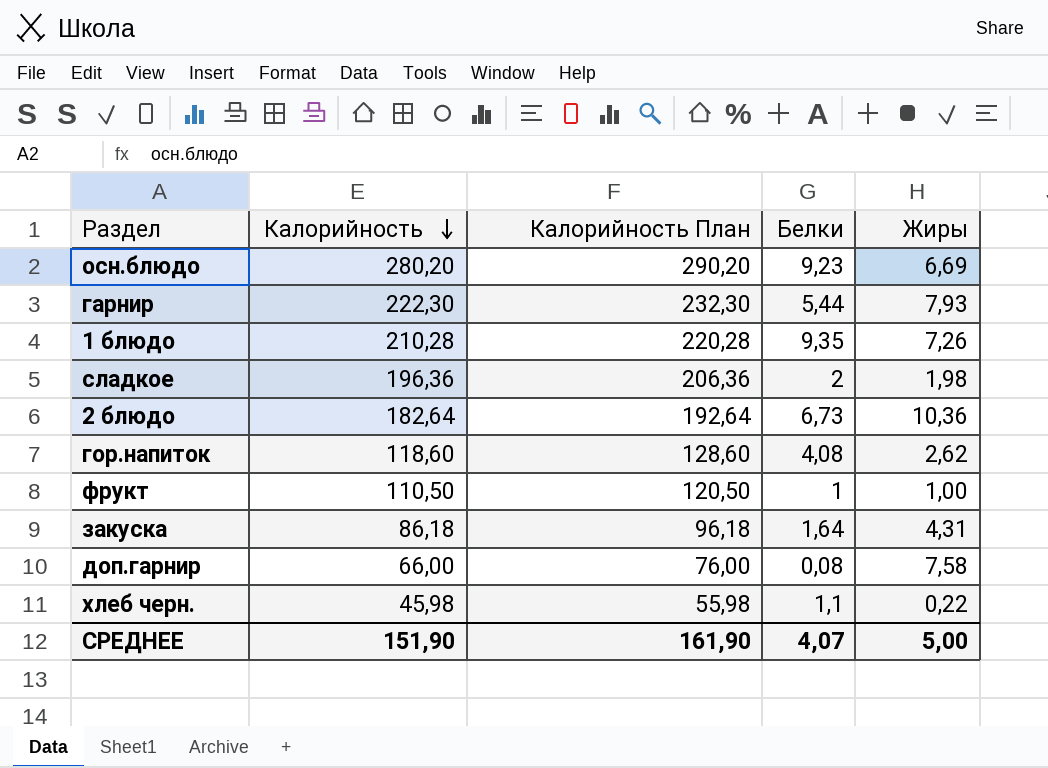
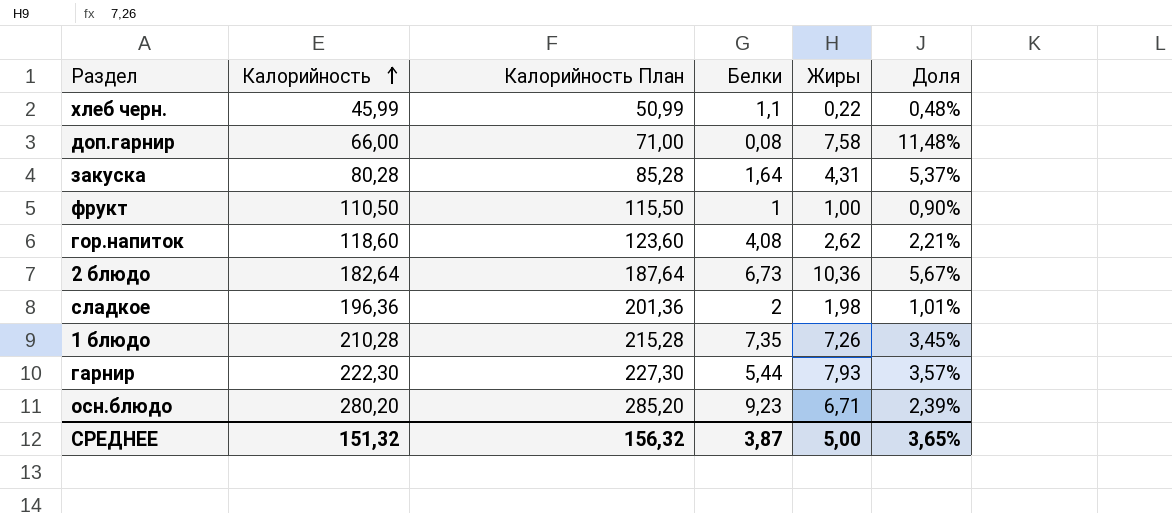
row order: Калорийность descending -> Калорийность ascending
column Калорийность План | formula: [Калорийность] + 10 -> [Калорийность] + 5
column Доля | formula: none -> [Жиры] / [Калорийность]
хлеб черн. | Калорийность: 45,98 -> 45,99
закуска | Калорийность: 86,18 -> 80,28
1 блюдо | Белки: 9,35 -> 7,35
осн.блюдо | Жиры: 6,69 -> 6,71
СРЕДНЕЕ | Калорийность: 151,90 -> 151,32
СРЕДНЕЕ | Калорийность План: 161,90 -> 156,32
СРЕДНЕЕ | Белки: 4,07 -> 3,87

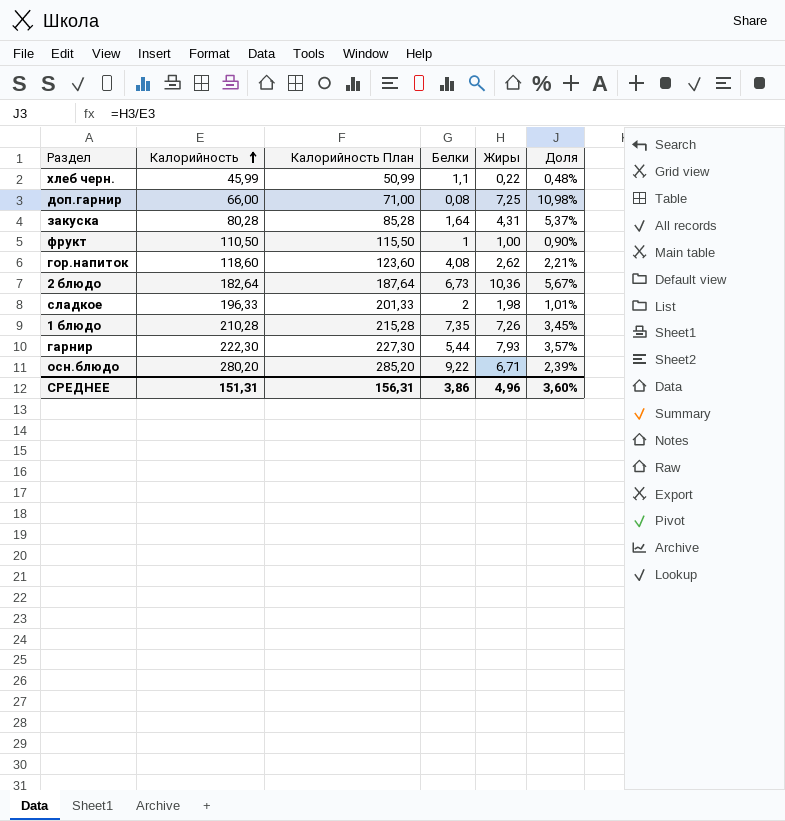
доп.гарнир | Жиры: 7,58 -> 7,25
доп.гарнир | Доля: 11,48% -> 10,98%
сладкое | Калорийность: 196,36 -> 196,33
сладкое | Калорийность План: 201,36 -> 201,33
осн.блюдо | Белки: 9,23 -> 9,22
СРЕДНЕЕ | Калорийность: 151,32 -> 151,31
СРЕДНЕЕ | Калорийность План: 156,32 -> 156,31
СРЕДНЕЕ | Белки: 3,87 -> 3,86
СРЕДНЕЕ | Жиры: 5,00 -> 4,96
СРЕДНЕЕ | Доля: 3,65% -> 3,60%

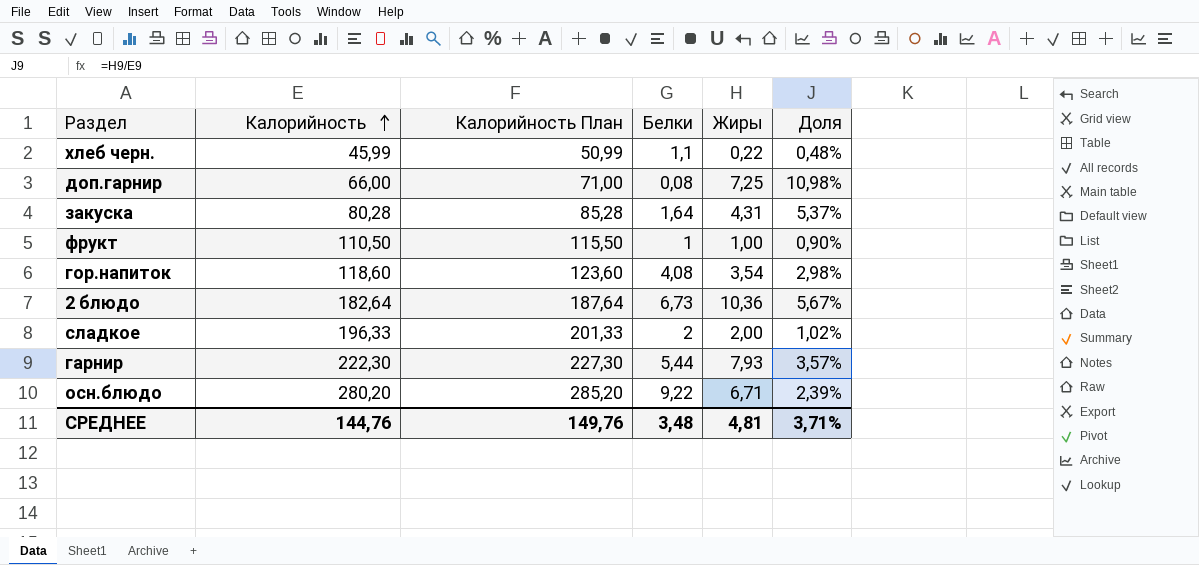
row 1 блюдо: 210,28 | 215,28 | 7,35 | 7,26 | 3,45% -> none
гор.напиток | Жиры: 2,62 -> 3,54
гор.напиток | Доля: 2,21% -> 2,98%
сладкое | Жиры: 1,98 -> 2,00
сладкое | Доля: 1,01% -> 1,02%
СРЕДНЕЕ | Калорийность: 151,31 -> 144,76
СРЕДНЕЕ | Калорийность План: 156,31 -> 149,76
СРЕДНЕЕ | Белки: 3,86 -> 3,48
СРЕДНЕЕ | Жиры: 4,96 -> 4,81
СРЕДНЕЕ | Доля: 3,60% -> 3,71%

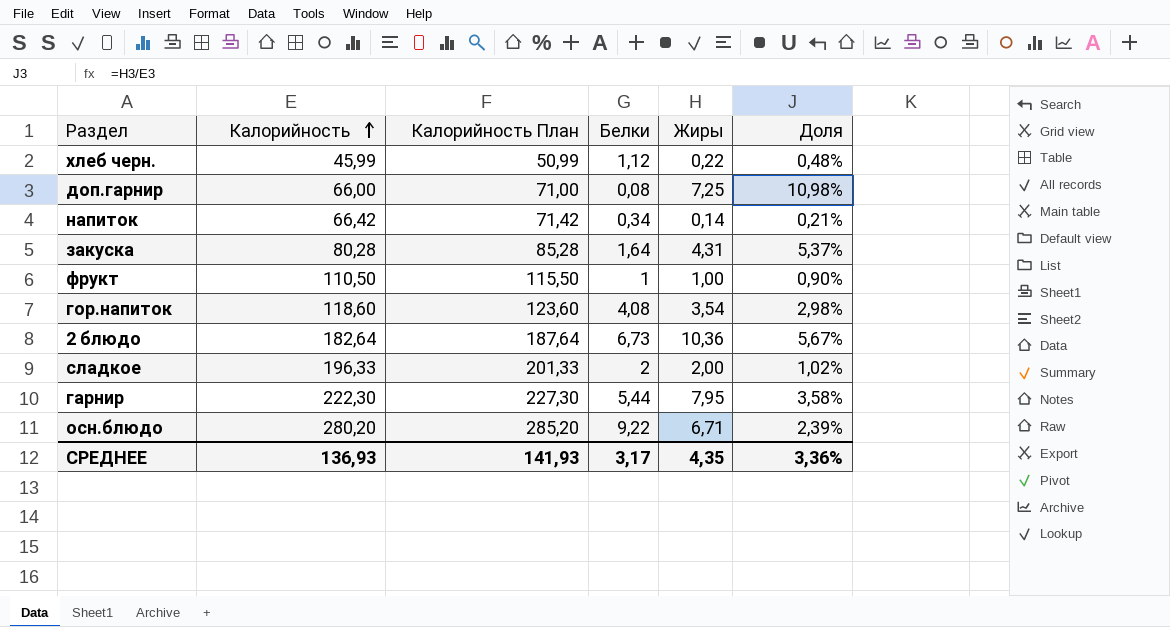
хлеб черн. | Белки: 1,1 -> 1,12
row напиток: none -> 66,42 | 71,42 | 0,34 | 0,14 | 0,21%
гарнир | Жиры: 7,93 -> 7,95
гарнир | Доля: 3,57% -> 3,58%
СРЕДНЕЕ | Калорийность: 144,76 -> 136,93
СРЕДНЕЕ | Калорийность План: 149,76 -> 141,93
СРЕДНЕЕ | Белки: 3,48 -> 3,17
СРЕДНЕЕ | Жиры: 4,81 -> 4,35
СРЕДНЕЕ | Доля: 3,71% -> 3,36%

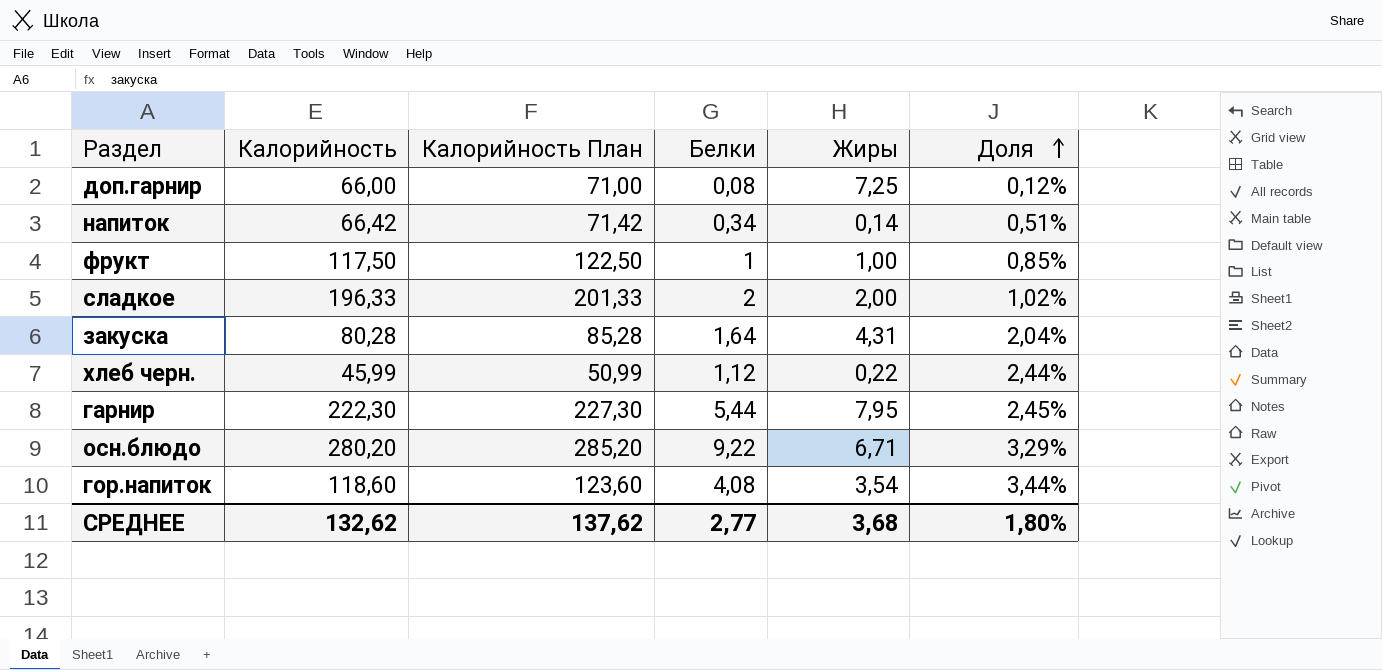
row order: Калорийность ascending -> Доля ascending
column Доля | formula: [Жиры] / [Калорийность] -> [Белки] / [Калорийность]
row 2 блюдо: 182,64 | 187,64 | 6,73 | 10,36 | 5,67% -> none
фрукт | Калорийность: 110,50 -> 117,50
фрукт | Калорийность План: 115,50 -> 122,50
СРЕДНЕЕ | Калорийность: 136,93 -> 132,62
СРЕДНЕЕ | Калорийность План: 141,93 -> 137,62
СРЕДНЕЕ | Белки: 3,17 -> 2,77
СРЕДНЕЕ | Жиры: 4,35 -> 3,68
СРЕДНЕЕ | Доля: 3,36% -> 1,80%

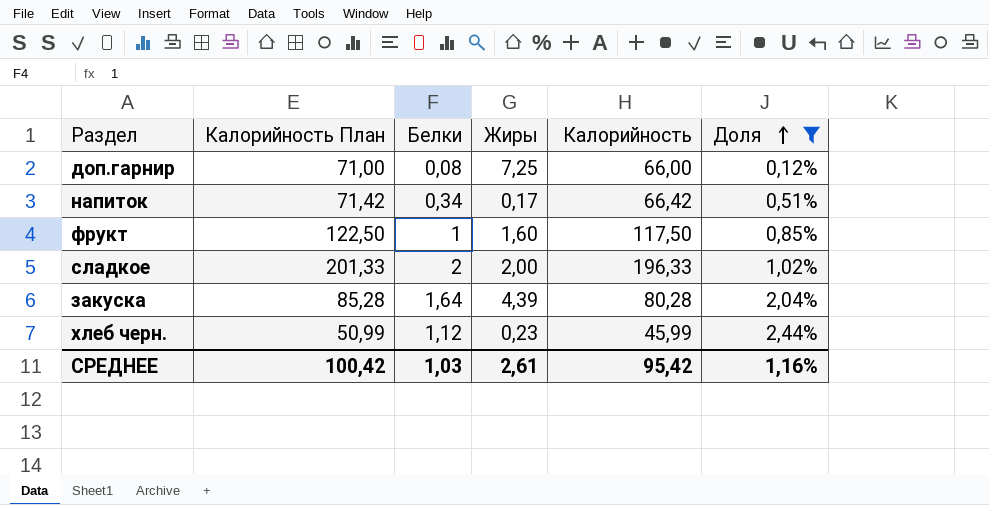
filter: none -> Доля <= 2,44%
column Калорийность | position: 2 -> 5
напиток | Жиры: 0,14 -> 0,17
фрукт | Жиры: 1,00 -> 1,60
закуска | Жиры: 4,31 -> 4,39
хлеб черн. | Жиры: 0,22 -> 0,23
СРЕДНЕЕ | Калорийность План: 137,62 -> 100,42
СРЕДНЕЕ | Белки: 2,77 -> 1,03
СРЕДНЕЕ | Жиры: 3,68 -> 2,61
СРЕДНЕЕ | Калорийность: 132,62 -> 95,42
СРЕДНЕЕ | Доля: 1,80% -> 1,16%

